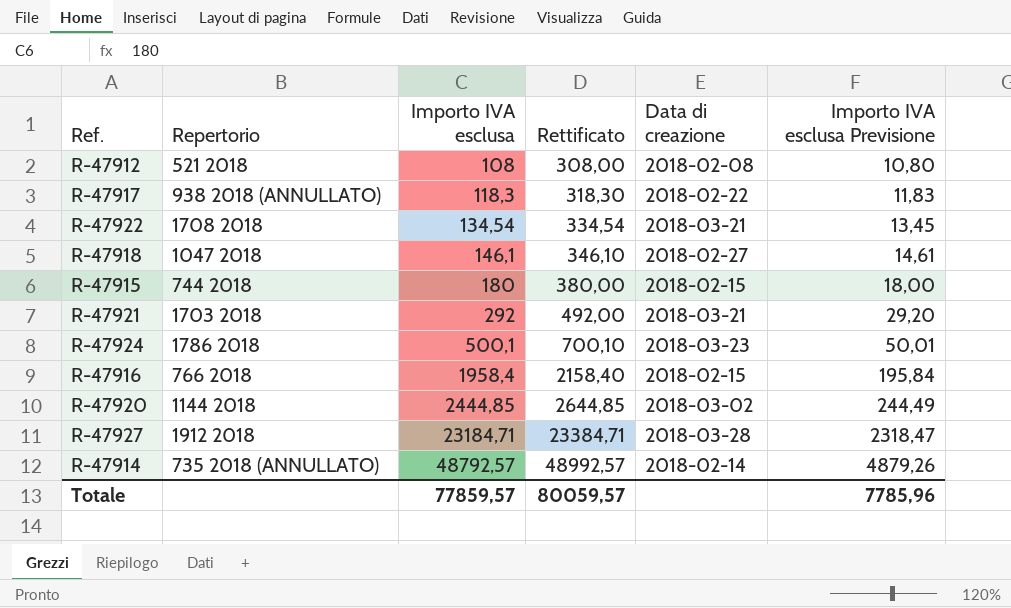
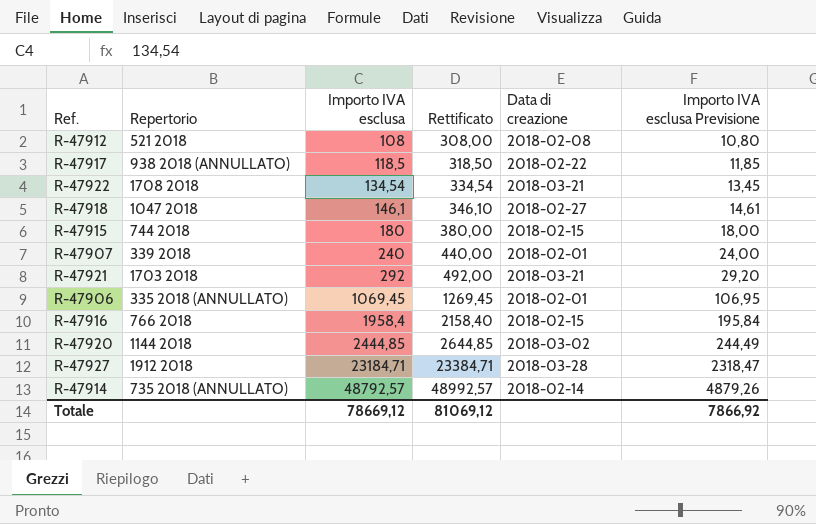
row R-47924: 1786 2018 | 500,1 | 700,10 | 2018-03-23 | 50,01 -> none
R-47917 | Importo IVA esclusa: 118,3 -> 118,5
R-47917 | Rettificato: 318,30 -> 318,50
R-47917 | Importo IVA esclusa Previsione: 11,83 -> 11,85
row R-47907: none -> 339 2018 | 240 | 440,00 | 2018-02-01 | 24,00
row R-47906: none -> 335 2018 (ANNULLATO) | 1069,45 | 1269,45 | 2018-02-01 | 106,95
Totale | Importo IVA esclusa: 77859,57 -> 78669,12
Totale | Rettificato: 80059,57 -> 81069,12
Totale | Importo IVA esclusa Previsione: 7785,96 -> 7866,92

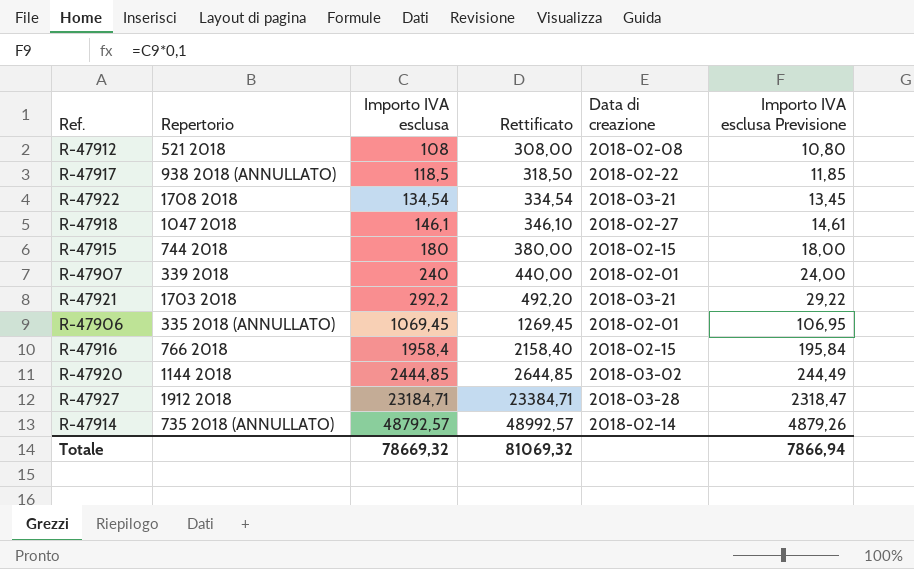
R-47921 | Importo IVA esclusa: 292 -> 292,2
R-47921 | Rettificato: 492,00 -> 492,20
R-47921 | Importo IVA esclusa Previsione: 29,20 -> 29,22
Totale | Importo IVA esclusa: 78669,12 -> 78669,32
Totale | Rettificato: 81069,12 -> 81069,32
Totale | Importo IVA esclusa Previsione: 7866,92 -> 7866,94

